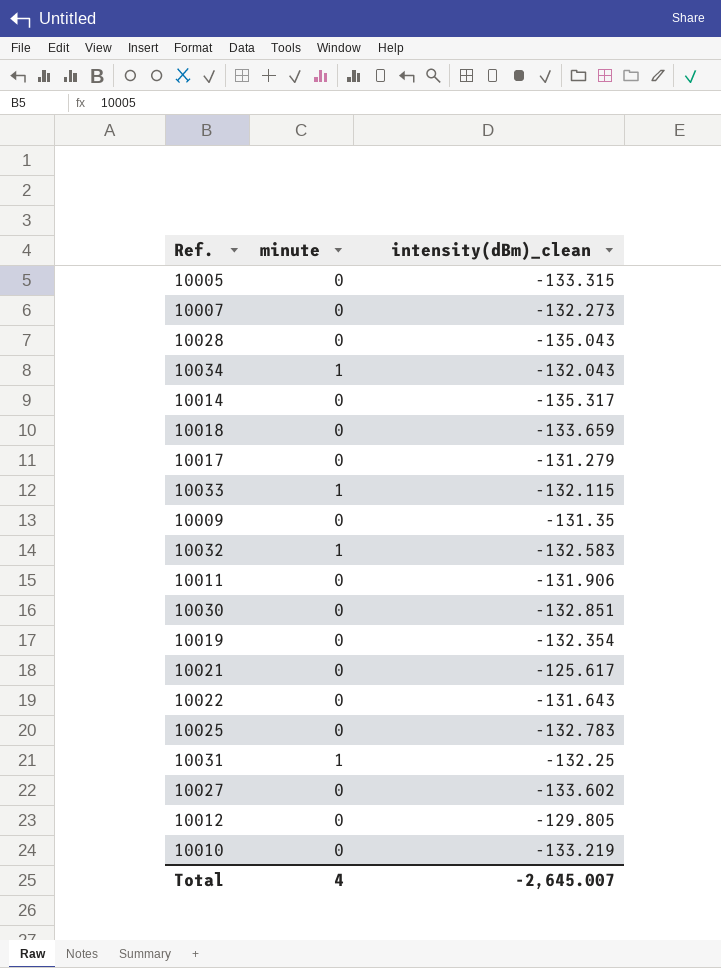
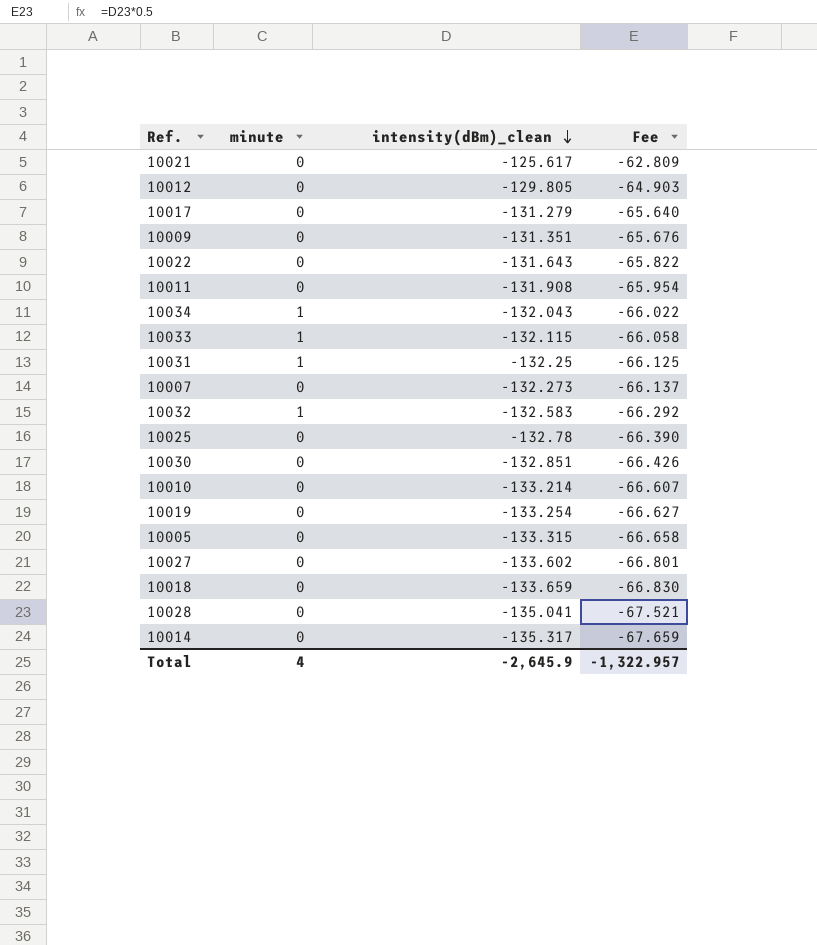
row order: none -> intensity(dBm)_clean descending
column Fee | formula: none -> [intensity(dBm)_clean] * 0.5
10009 | intensity(dBm)_clean: -131.35 -> -131.351
10011 | intensity(dBm)_clean: -131.906 -> -131.908
10025 | intensity(dBm)_clean: -132.783 -> -132.78
10010 | intensity(dBm)_clean: -133.219 -> -133.214
10019 | intensity(dBm)_clean: -132.354 -> -133.254
10028 | intensity(dBm)_clean: -135.043 -> -135.041
Total | intensity(dBm)_clean: -2,645.007 -> -2,645.9

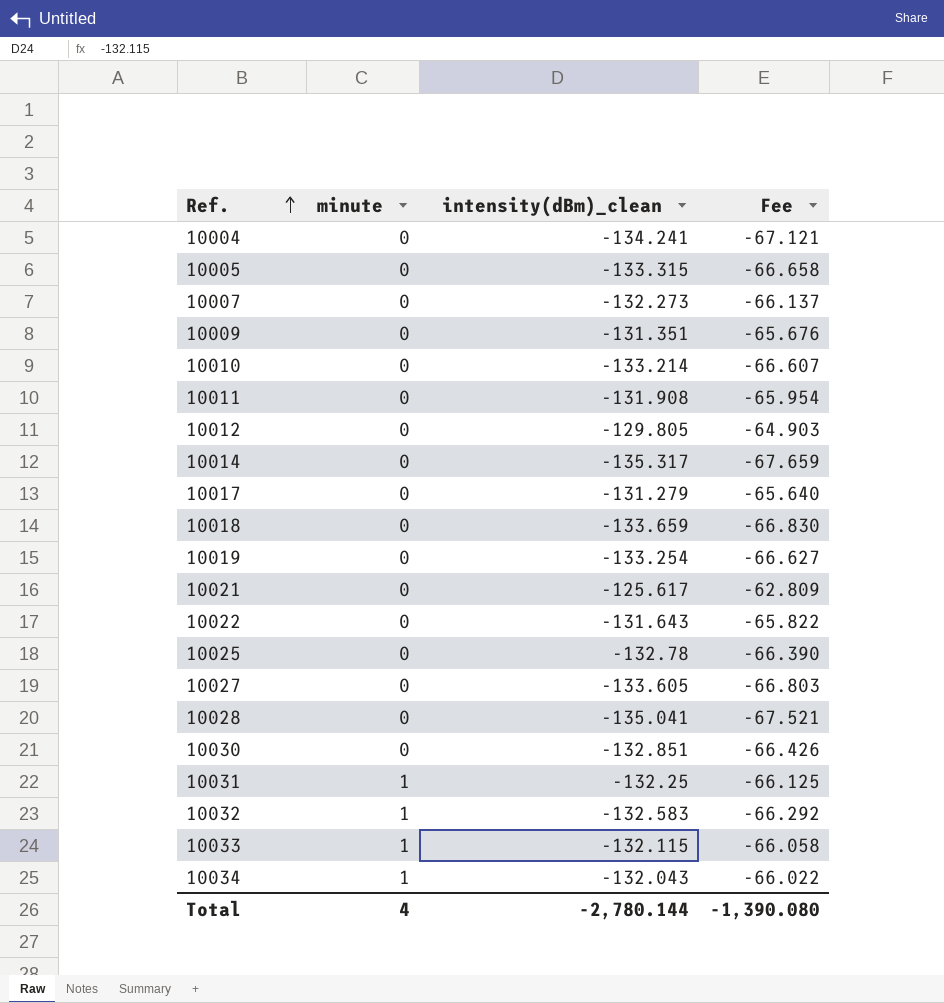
row order: intensity(dBm)_clean descending -> Ref. ascending
row 10004: none -> 0 | -134.241 | -67.121
10027 | intensity(dBm)_clean: -133.602 -> -133.605
10027 | Fee: -66.801 -> -66.803
Total | intensity(dBm)_clean: -2,645.9 -> -2,780.144
Total | Fee: -1,322.957 -> -1,390.080

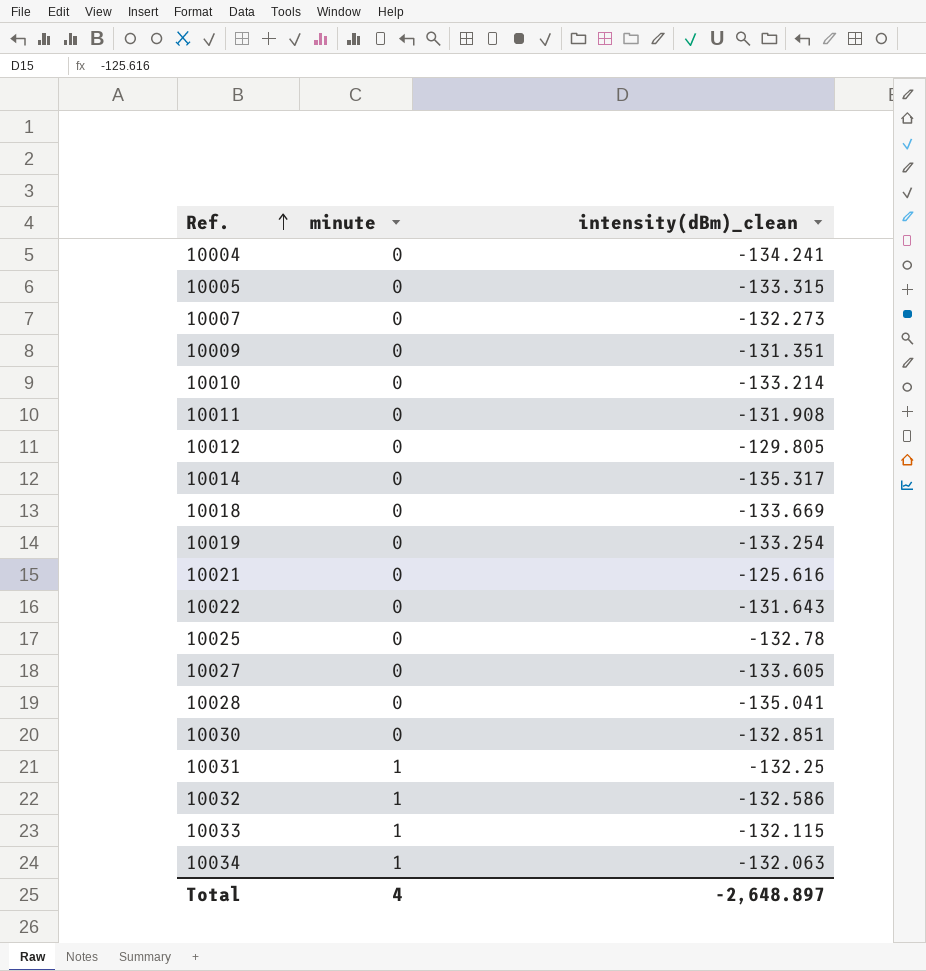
column Fee | formula: [intensity(dBm)_clean] * 0.5 -> none
row 10017: 0 | -131.279 | -65.640 -> none
10018 | intensity(dBm)_clean: -133.659 -> -133.669
10021 | intensity(dBm)_clean: -125.617 -> -125.616
10032 | intensity(dBm)_clean: -132.583 -> -132.586
10034 | intensity(dBm)_clean: -132.043 -> -132.063
Total | intensity(dBm)_clean: -2,780.144 -> -2,648.897

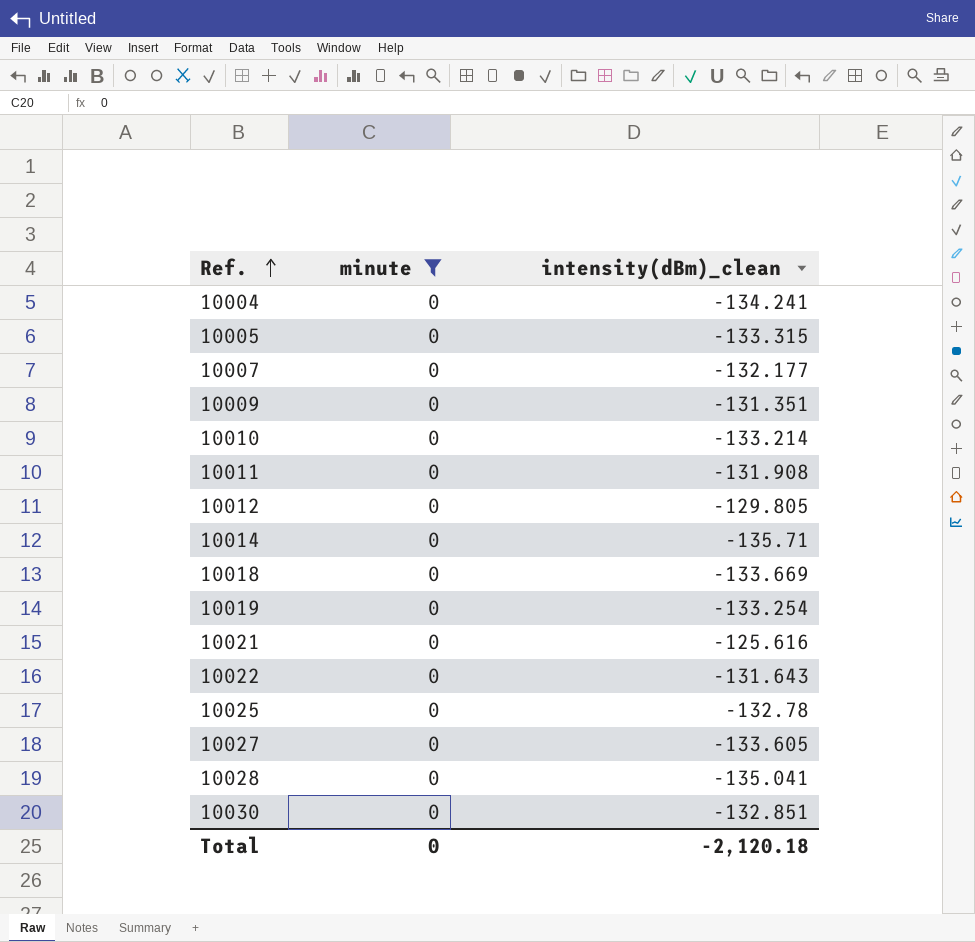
filter: none -> minute = 0
10007 | intensity(dBm)_clean: -132.273 -> -132.177
10014 | intensity(dBm)_clean: -135.317 -> -135.71
Total | minute: 4 -> 0
Total | intensity(dBm)_clean: -2,648.897 -> -2,120.18

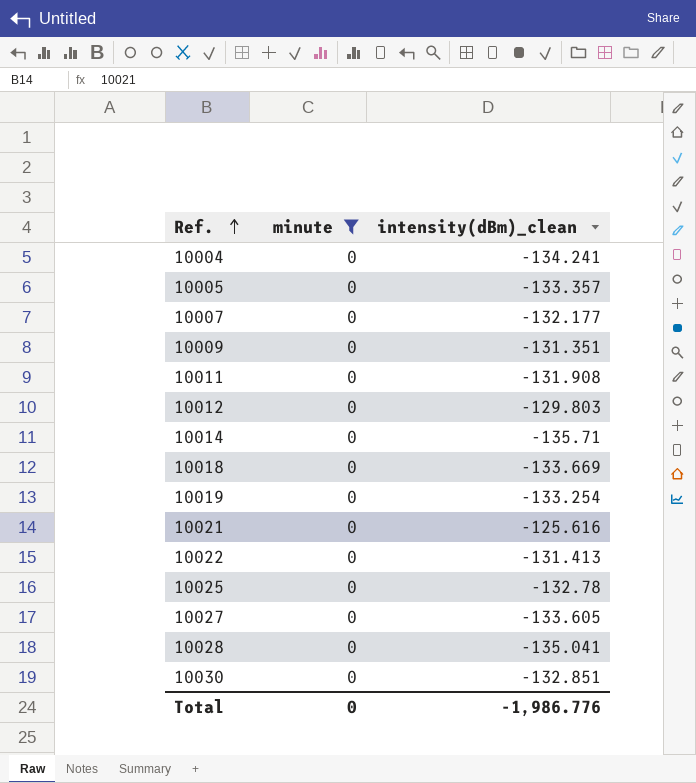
row 10010: 0 | -133.214 -> none
10005 | intensity(dBm)_clean: -133.315 -> -133.357
10012 | intensity(dBm)_clean: -129.805 -> -129.803
10022 | intensity(dBm)_clean: -131.643 -> -131.413
Total | intensity(dBm)_clean: -2,120.18 -> -1,986.776

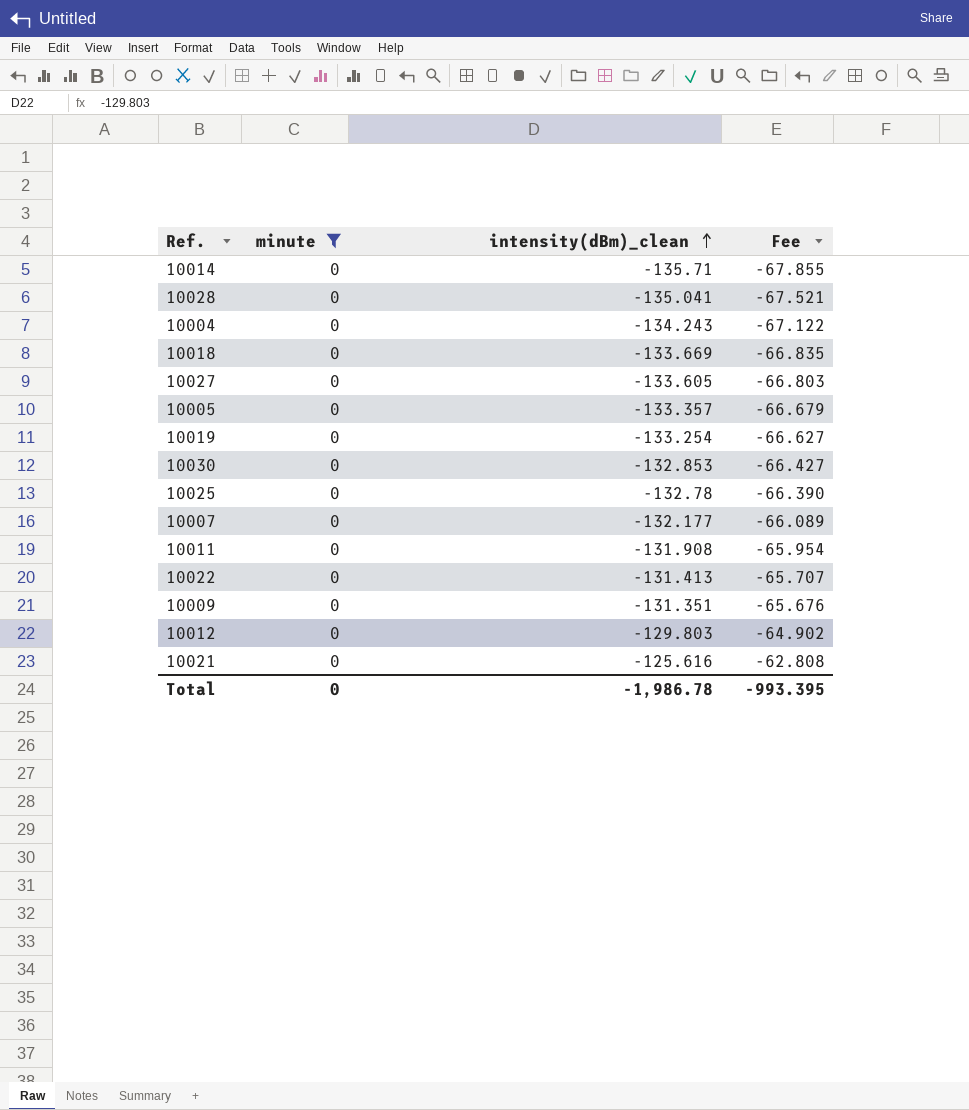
row order: Ref. ascending -> intensity(dBm)_clean ascending
column Fee | formula: none -> [intensity(dBm)_clean] * 0.5
10004 | intensity(dBm)_clean: -134.241 -> -134.243
10030 | intensity(dBm)_clean: -132.851 -> -132.853
Total | intensity(dBm)_clean: -1,986.776 -> -1,986.78

